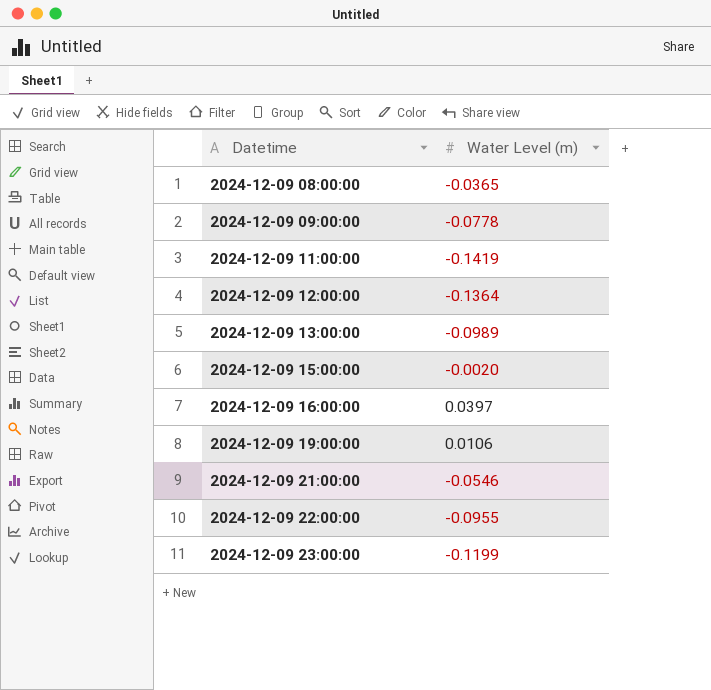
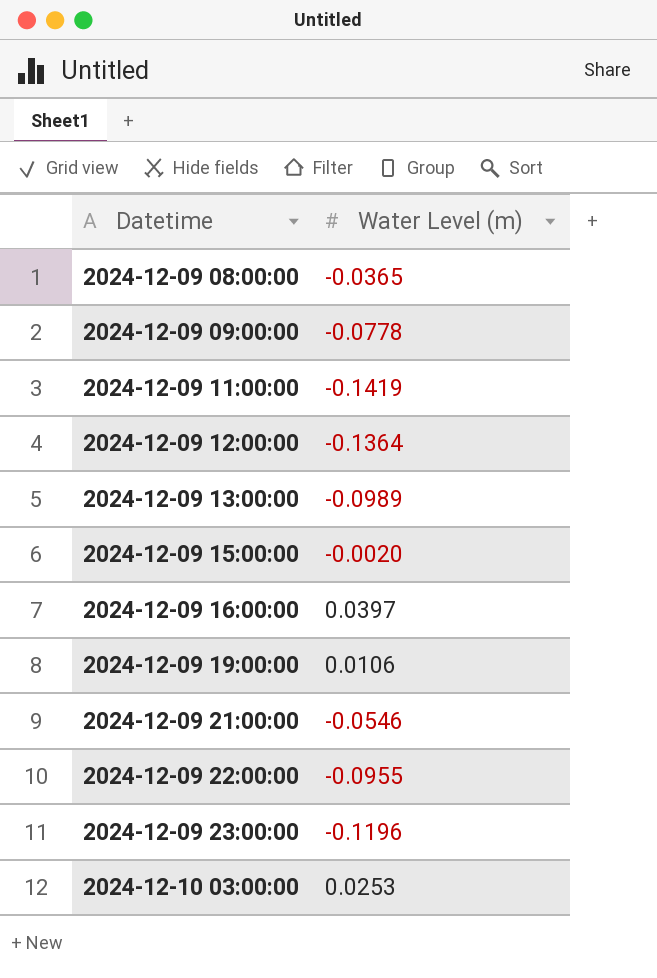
2024-12-09 23:00:00 | Water Level (m): -0.1199 -> -0.1196
row 2024-12-10 03:00:00: none -> 0.0253

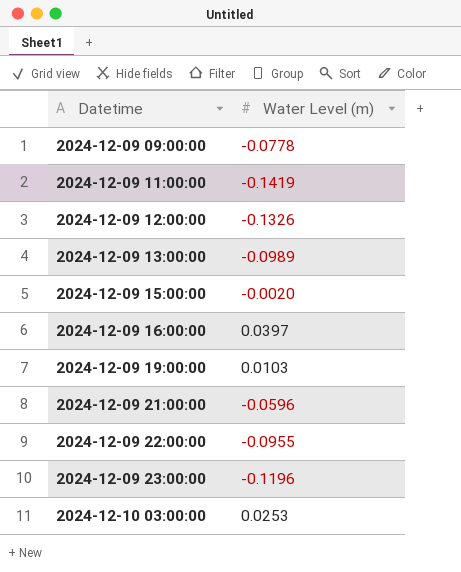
row 2024-12-09 08:00:00: -0.0365 -> none
2024-12-09 12:00:00 | Water Level (m): -0.1364 -> -0.1326
2024-12-09 19:00:00 | Water Level (m): 0.0106 -> 0.0103
2024-12-09 21:00:00 | Water Level (m): -0.0546 -> -0.0596

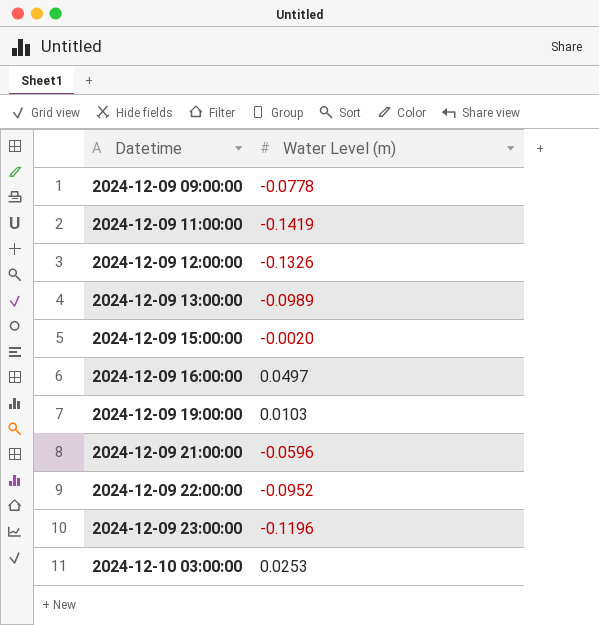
2024-12-09 16:00:00 | Water Level (m): 0.0397 -> 0.0497
2024-12-09 22:00:00 | Water Level (m): -0.0955 -> -0.0952

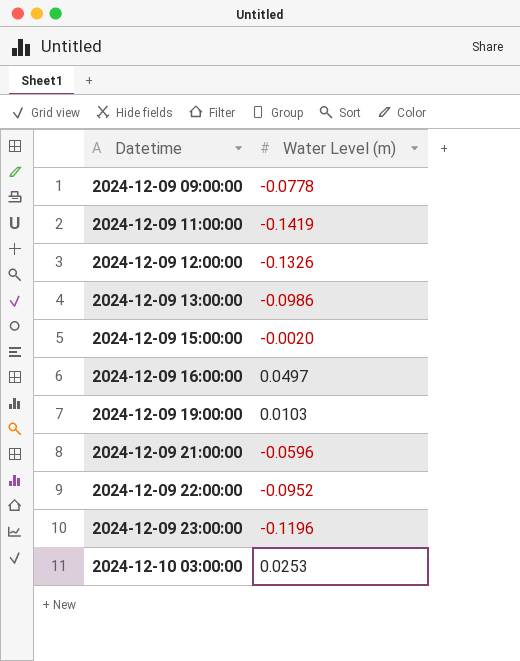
2024-12-09 13:00:00 | Water Level (m): -0.0989 -> -0.0986

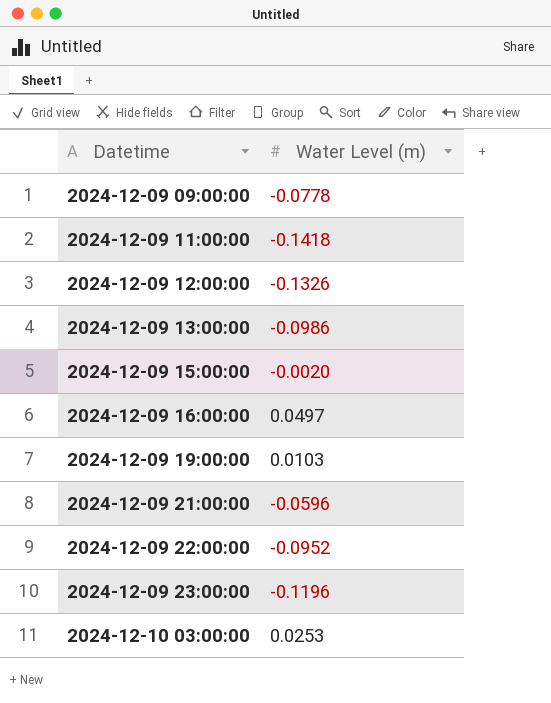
2024-12-09 11:00:00 | Water Level (m): -0.1419 -> -0.1418

